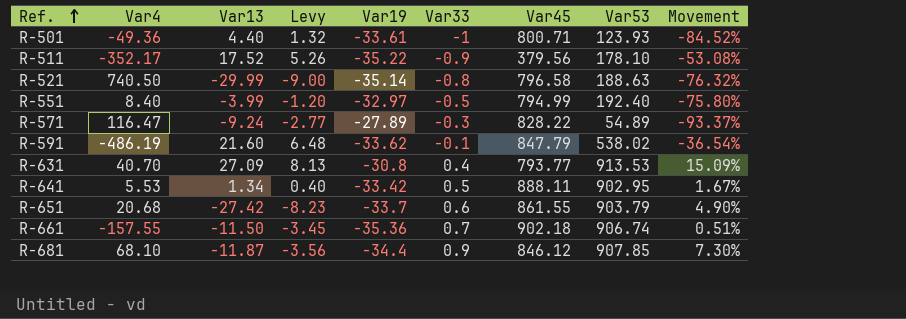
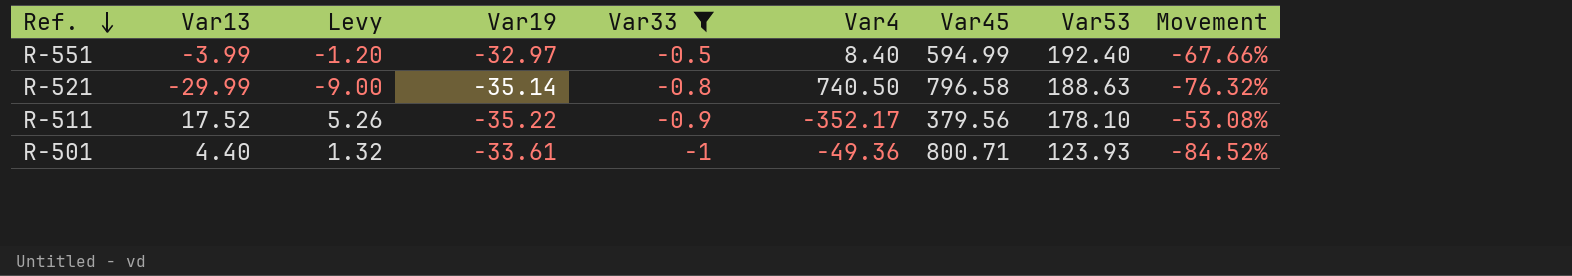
filter: none -> Var33 <= -0.5
row order: Ref. ascending -> Ref. descending
column Var4 | position: 2 -> 6
R-551 | Var45: 794.99 -> 594.99
R-551 | Movement: -75.80% -> -67.66%

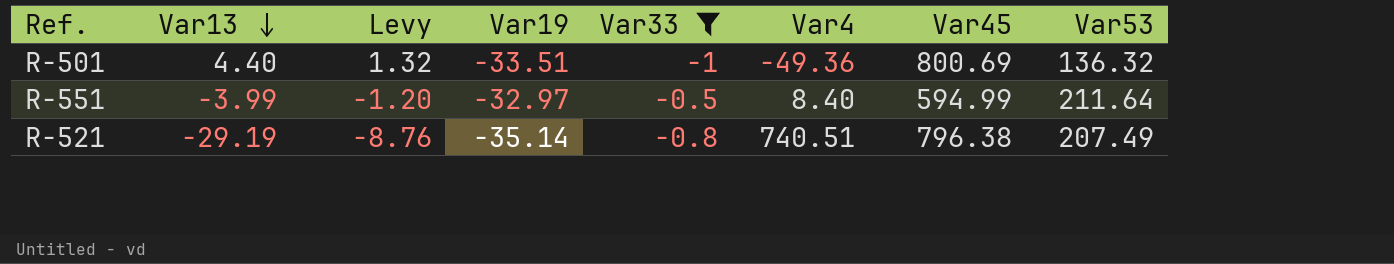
row order: Ref. descending -> Var13 descending
column Movement | formula: ([Var53] - [Var45]) / [Var45] -> none
row R-511: 17.52 | 5.26 | -35.22 | -0.9 | -352.17 | 379.56 | 178.10 | -53.08% -> none
R-501 | Var19: -33.61 -> -33.51
R-501 | Var45: 800.71 -> 800.69
R-501 | Var53: 123.93 -> 136.32
R-551 | Var53: 192.40 -> 211.64
R-521 | Var13: -29.99 -> -29.19
R-521 | Levy: -9.00 -> -8.76
R-521 | Var4: 740.50 -> 740.51
R-521 | Var45: 796.58 -> 796.38
R-521 | Var53: 188.63 -> 207.49

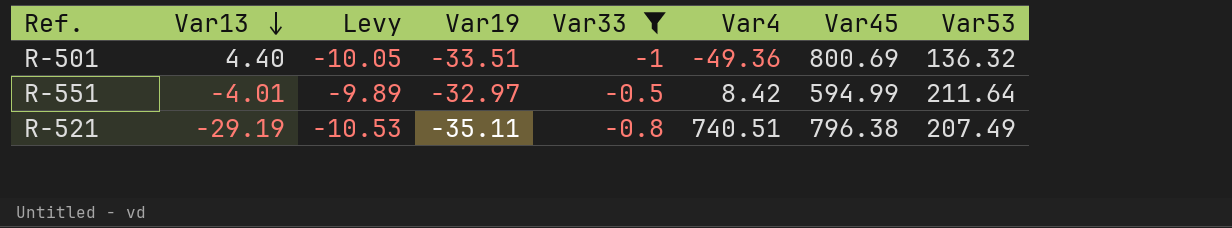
column Levy | formula: [Var13] * 0.3 -> [Var19] * 0.3
R-551 | Var13: -3.99 -> -4.01
R-551 | Var4: 8.40 -> 8.42
R-521 | Var19: -35.14 -> -35.11

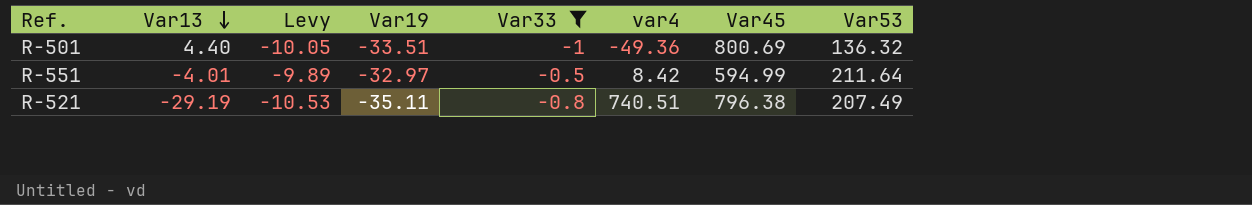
column name: Var4 -> var4

